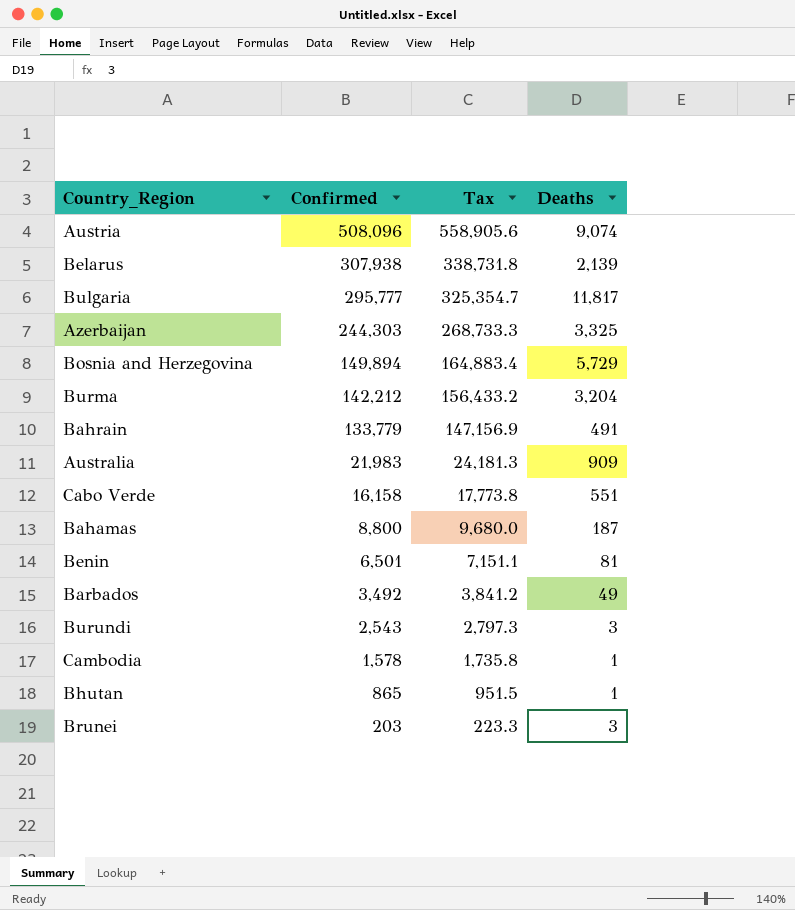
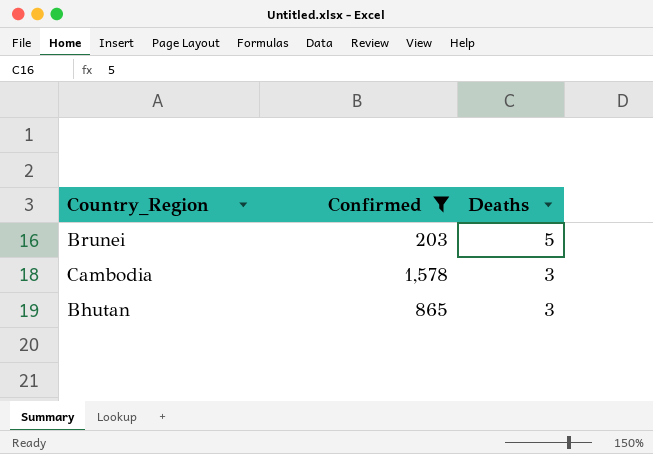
filter: none -> Confirmed <= 1,578
row order: Confirmed descending -> Deaths descending
column Tax | formula: [Confirmed] * 1.1 -> none
Brunei | Deaths: 3 -> 5
Cambodia | Deaths: 1 -> 3
Bhutan | Deaths: 1 -> 3

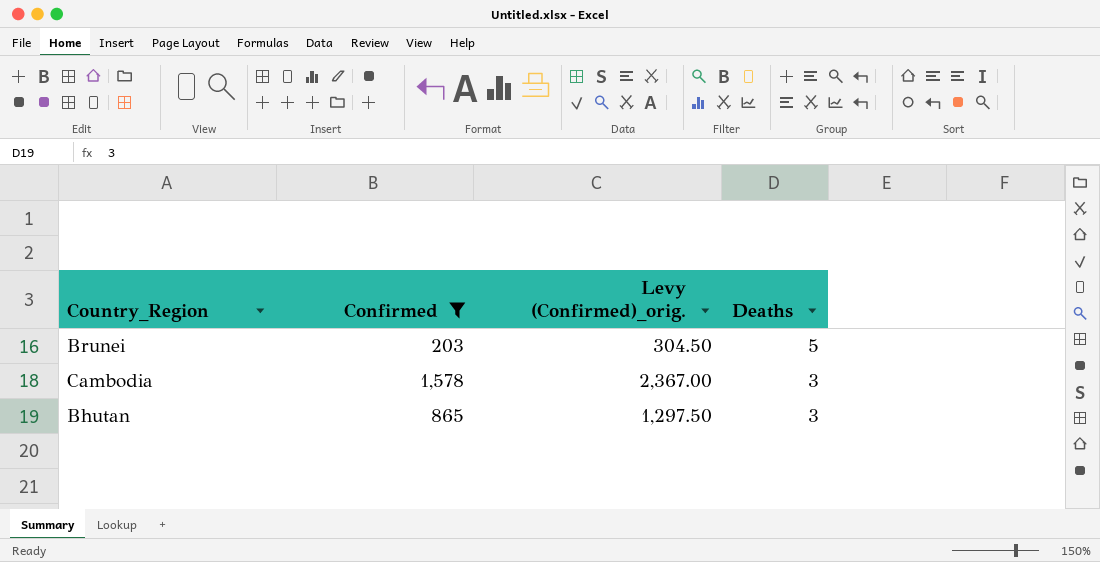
column Levy (Confirmed)_orig. | formula: none -> [Confirmed] * 1.5

